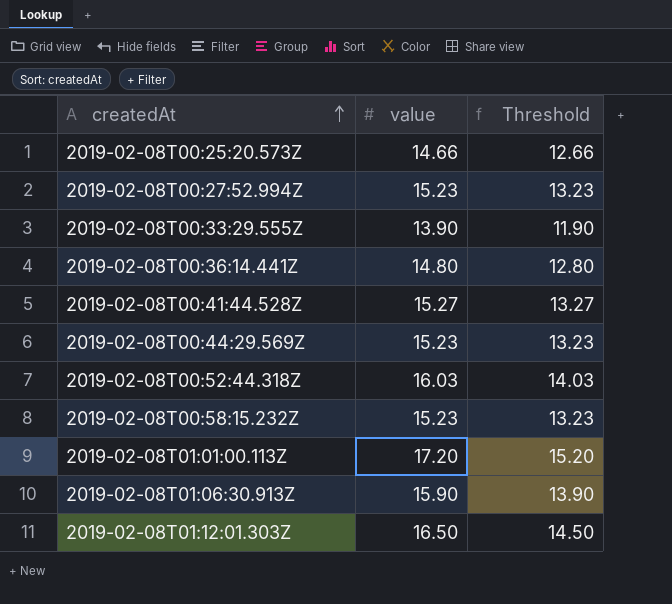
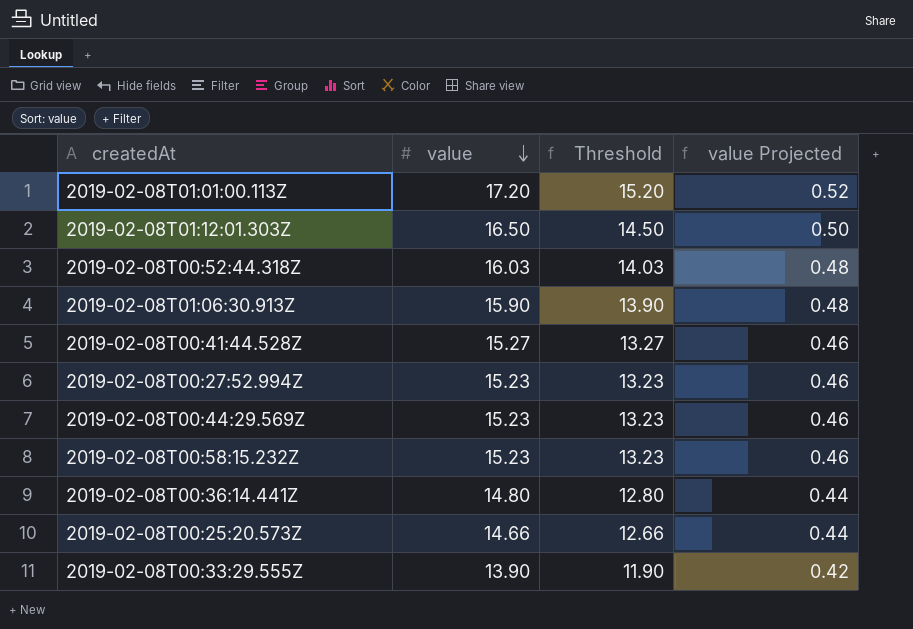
row order: createdAt ascending -> value descending
column value Projected | formula: none -> [value] * 0.03

